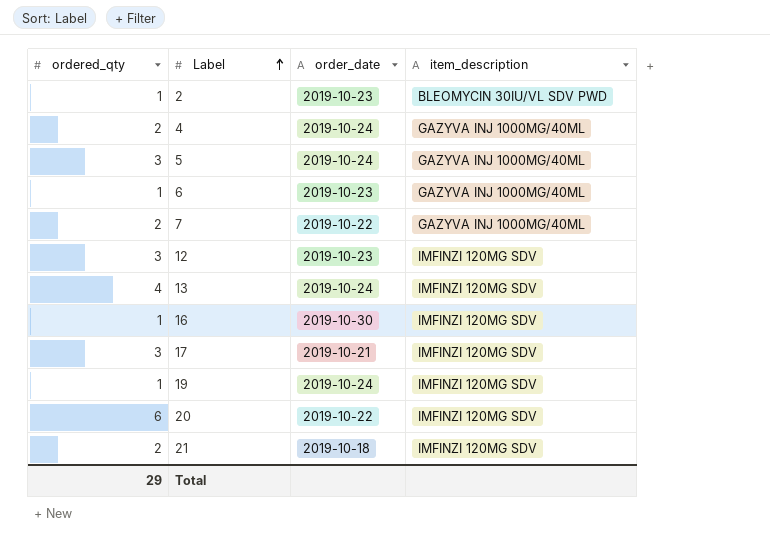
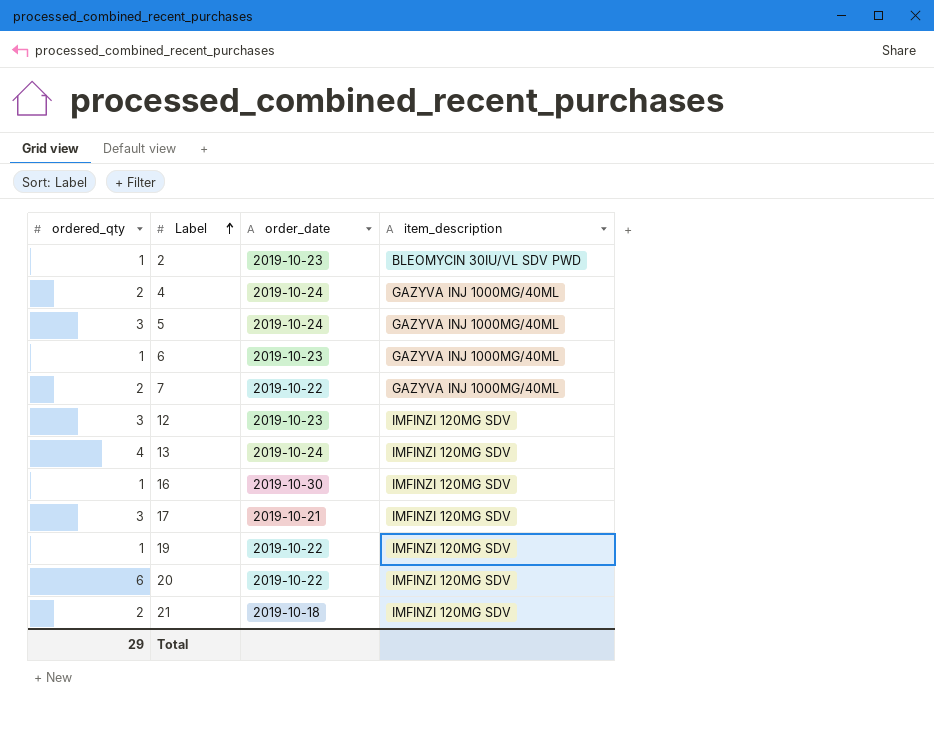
19 | order_date: 2019-10-24 -> 2019-10-22

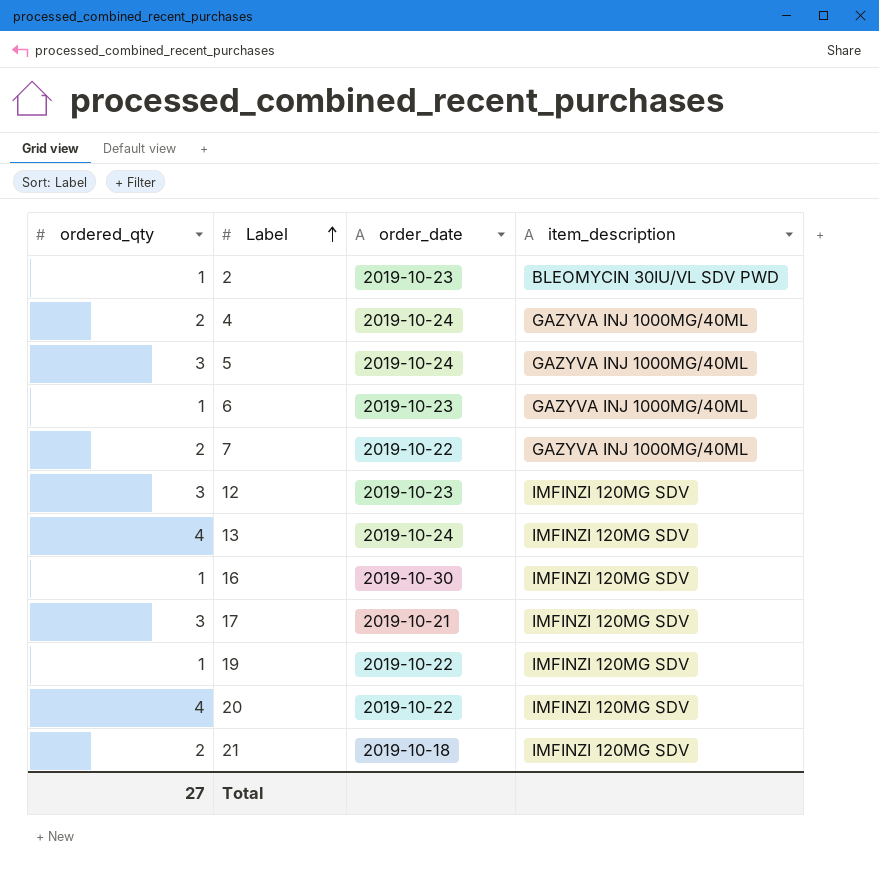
20 | ordered_qty: 6 -> 4
Total | ordered_qty: 29 -> 27

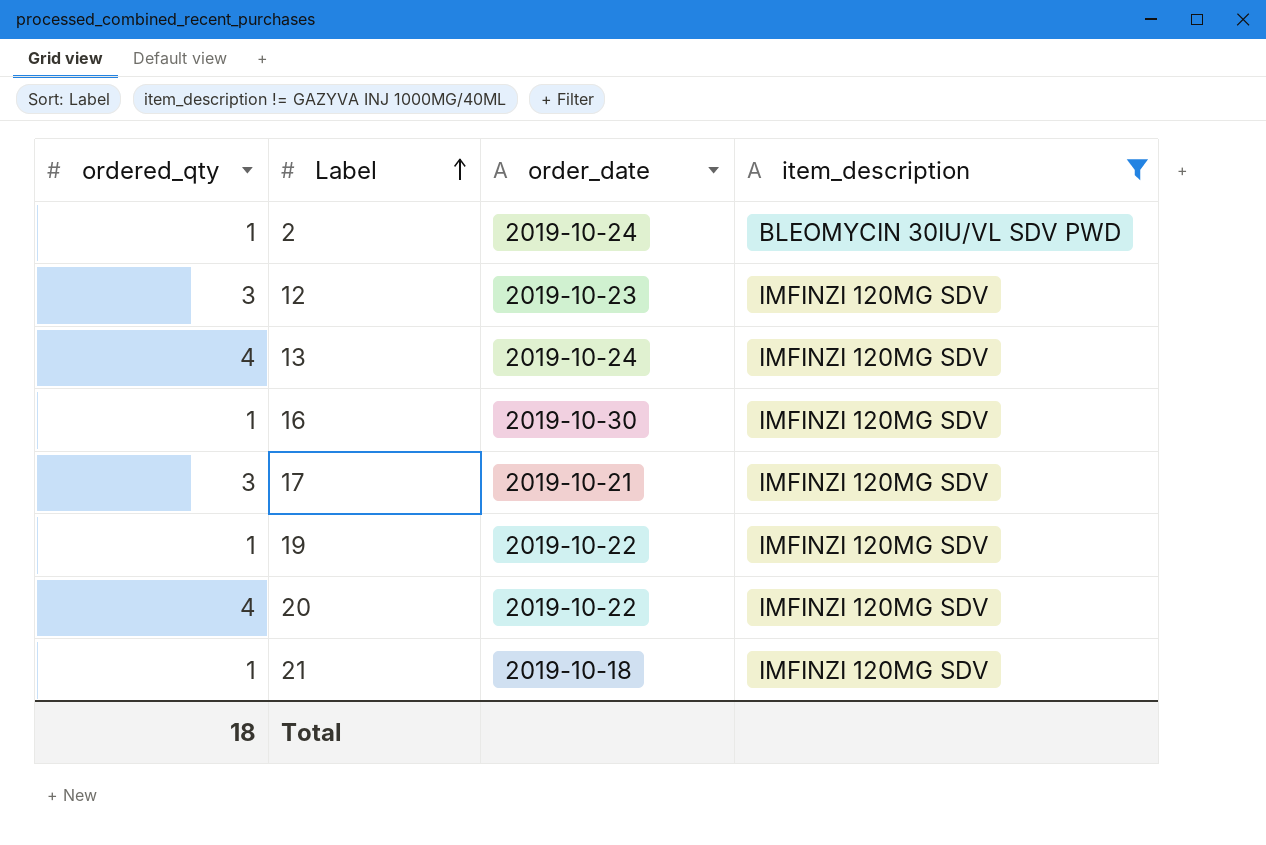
filter: none -> item_description != GAZYVA INJ 1000MG/40ML
2 | order_date: 2019-10-23 -> 2019-10-24
21 | ordered_qty: 2 -> 1
Total | ordered_qty: 27 -> 18

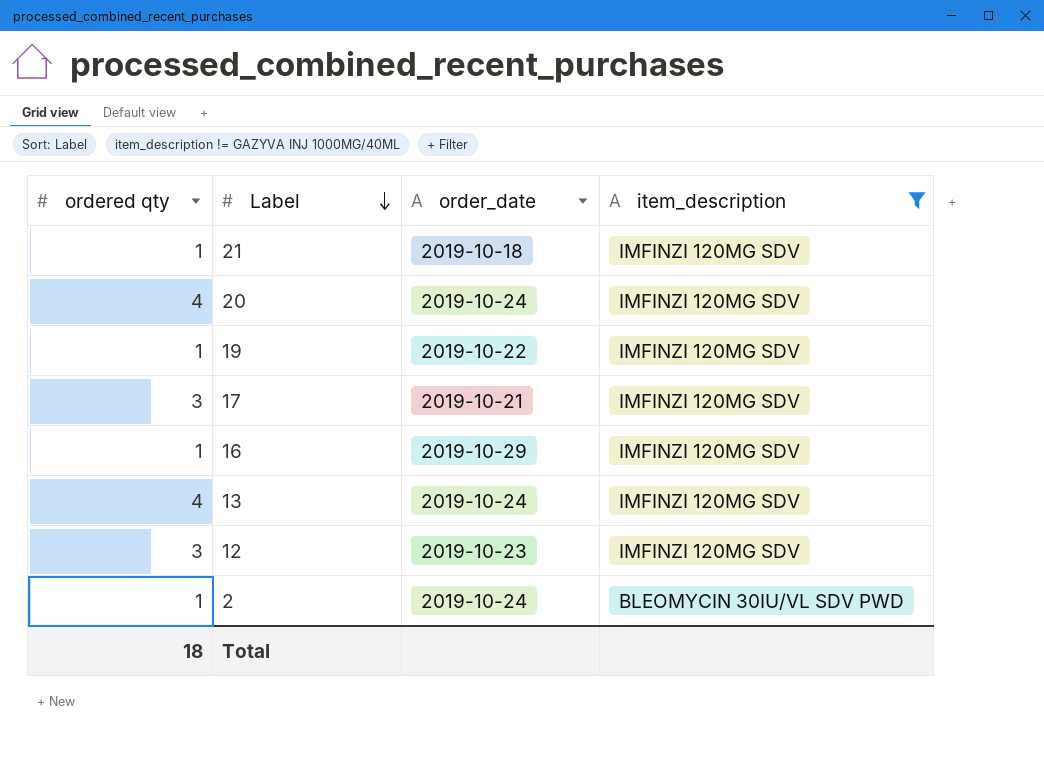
row order: Label ascending -> Label descending
column name: ordered_qty -> ordered qty
20 | order_date: 2019-10-22 -> 2019-10-24
16 | order_date: 2019-10-30 -> 2019-10-29

